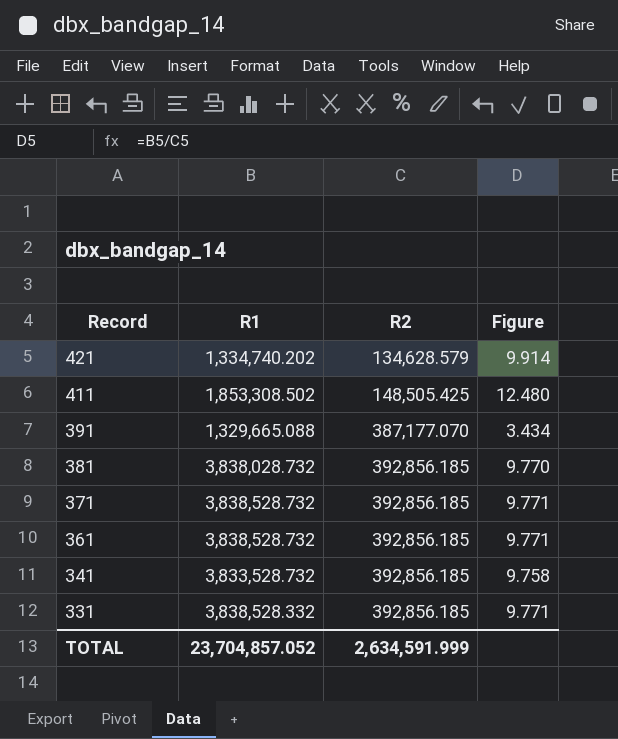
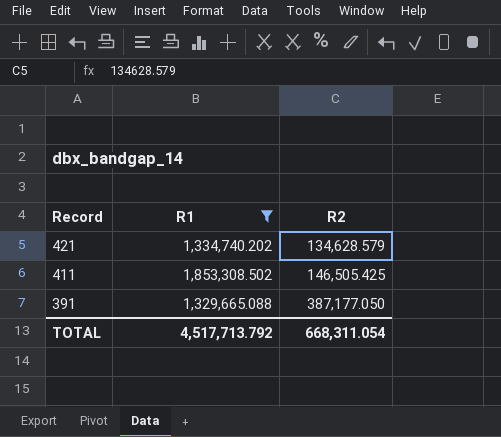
filter: none -> R1 <= 1,853,308.502
column Figure | formula: [R1] / [R2] -> none
411 | R2: 148,505.425 -> 146,505.425
391 | R2: 387,177.070 -> 387,177.050
TOTAL | R1: 23,704,857.052 -> 4,517,713.792
TOTAL | R2: 2,634,591.999 -> 668,311.054

